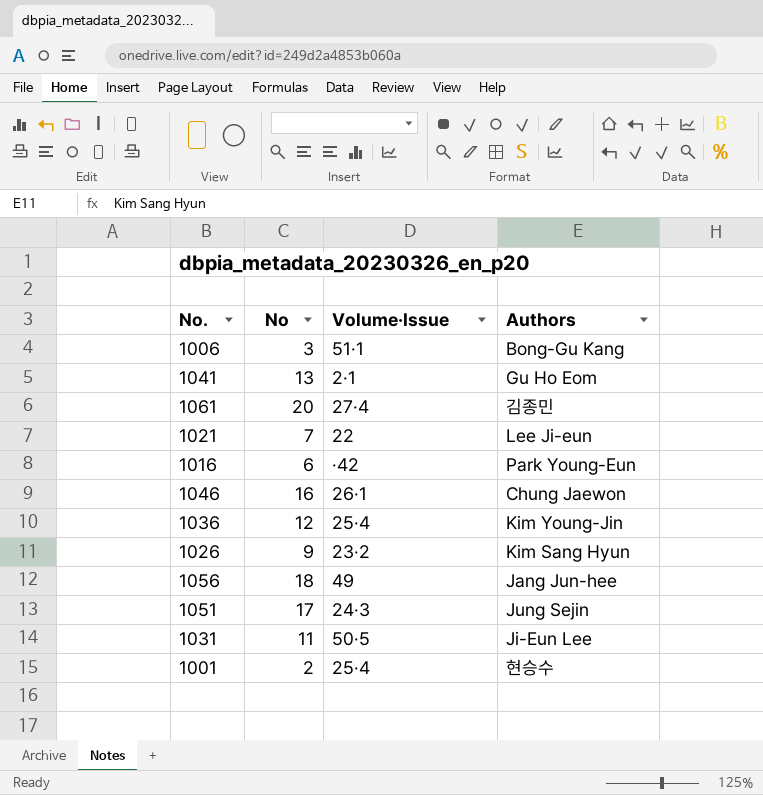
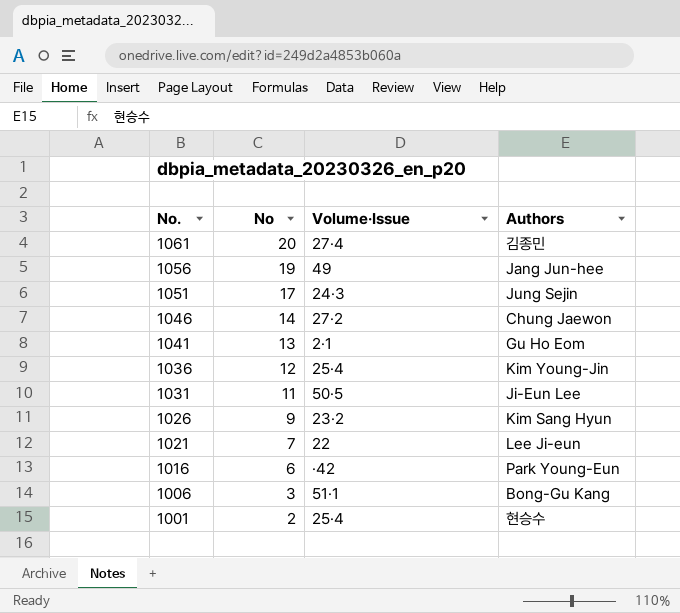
row order: none -> No. descending
1056 | No: 18 -> 19
1046 | No: 16 -> 14
1046 | Volume·Issue: 26·1 -> 27·2

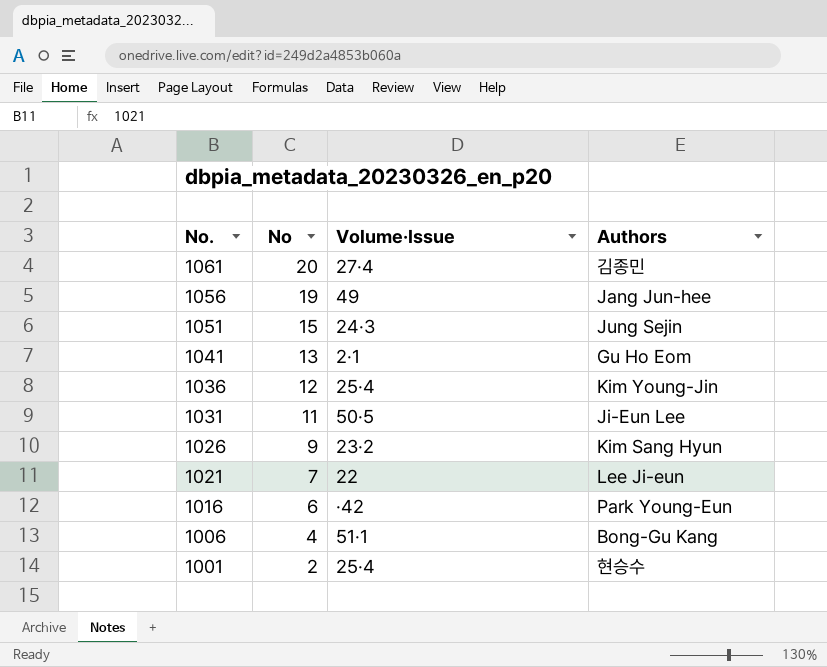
row 1046: 14 | 27·2 | Chung Jaewon -> none
1051 | No: 17 -> 15
1006 | No: 3 -> 4

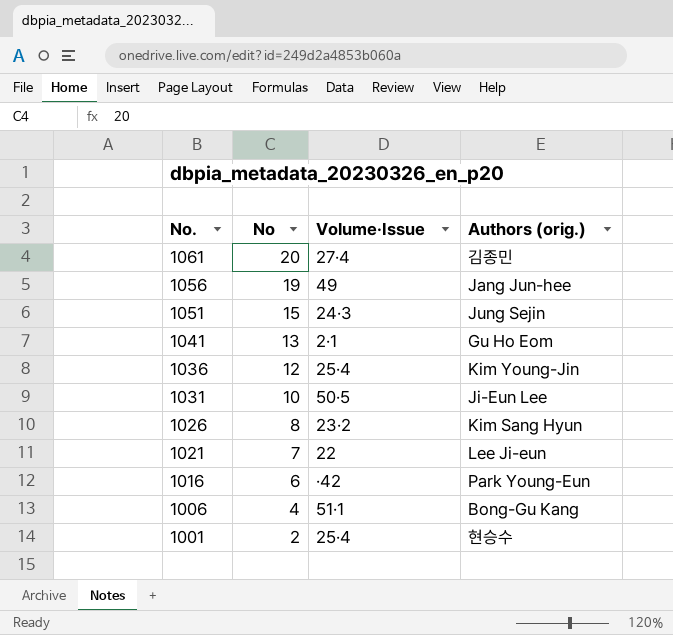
column name: Authors -> Authors (orig.)
1031 | No: 11 -> 10
1026 | No: 9 -> 8

